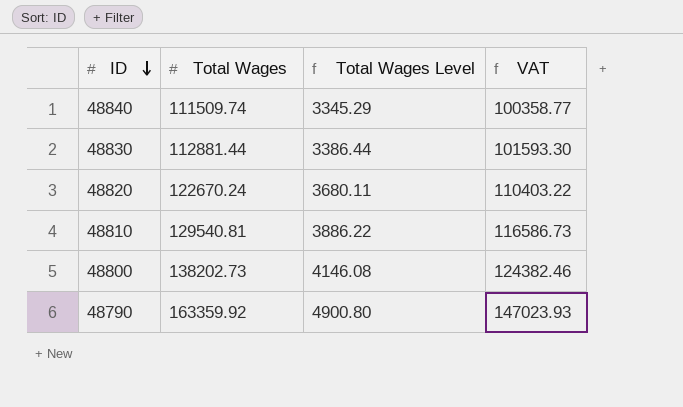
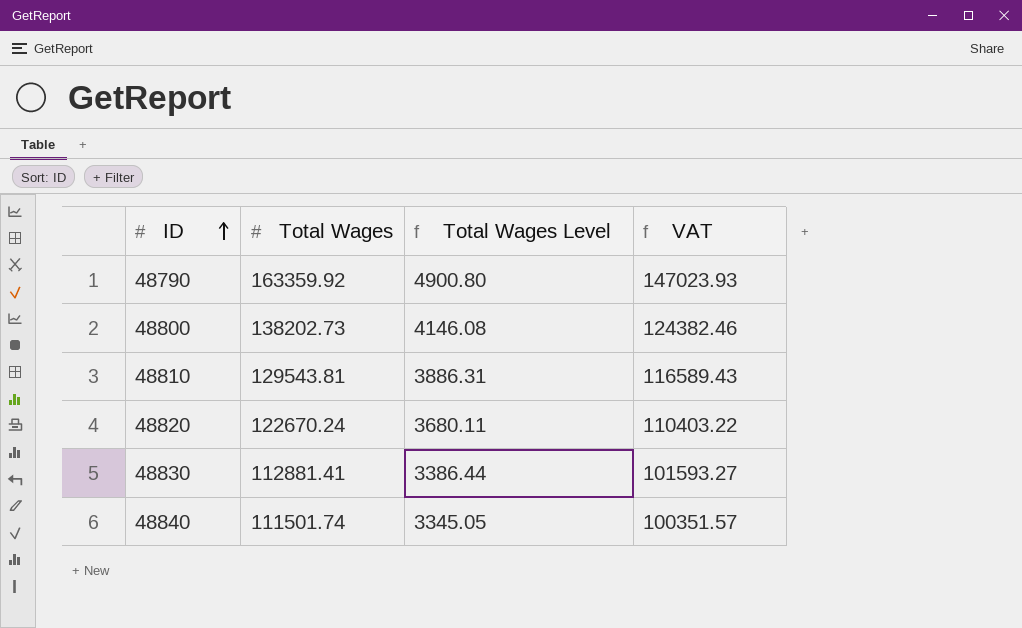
row order: ID descending -> ID ascending
48810 | Total Wages: 129540.81 -> 129543.81
48810 | Total Wages Level: 3886.22 -> 3886.31
48810 | VAT: 116586.73 -> 116589.43
48830 | Total Wages: 112881.44 -> 112881.41
48830 | VAT: 101593.30 -> 101593.27
48840 | Total Wages: 111509.74 -> 111501.74
48840 | Total Wages Level: 3345.29 -> 3345.05
48840 | VAT: 100358.77 -> 100351.57

